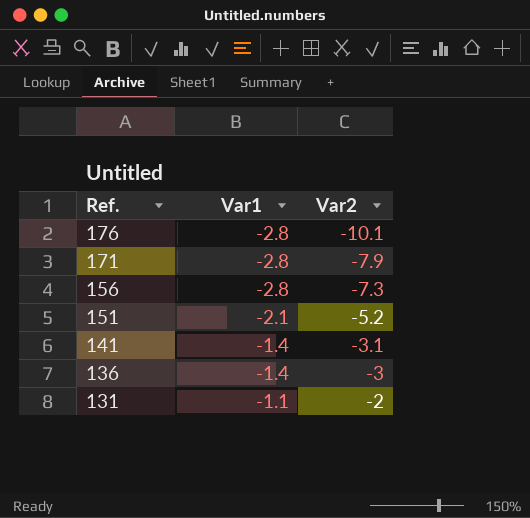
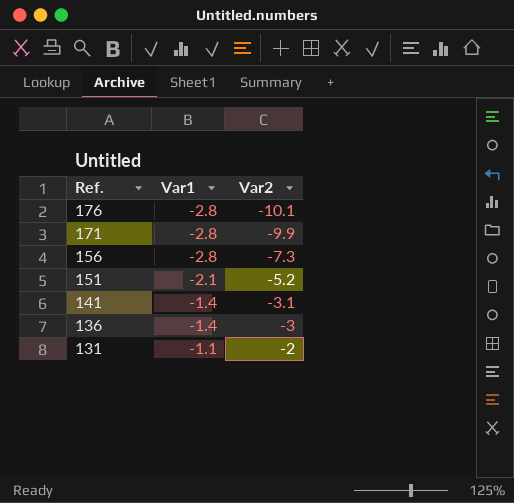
171 | Var2: -7.9 -> -9.9

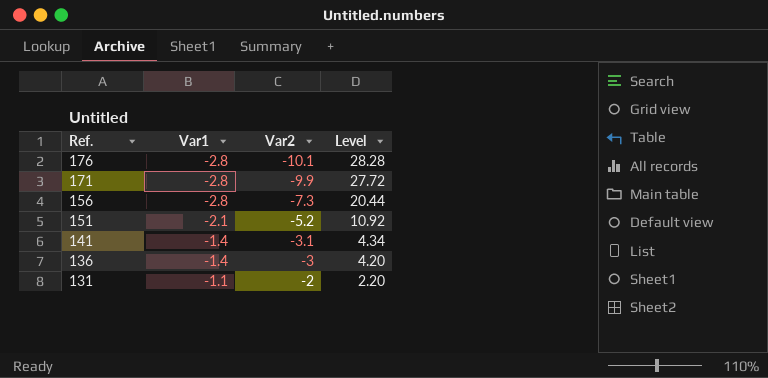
column Level | formula: none -> [Var1] * [Var2]

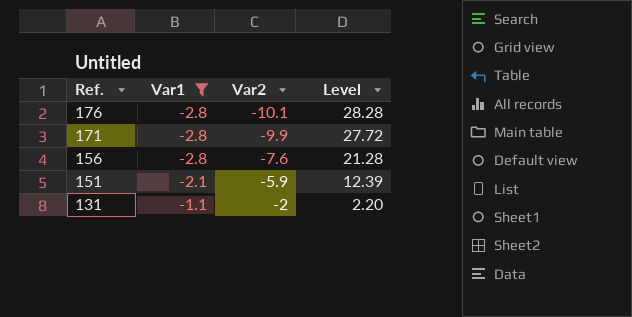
filter: none -> Var1 != -1.4
156 | Var2: -7.3 -> -7.6
156 | Level: 20.44 -> 21.28
151 | Var2: -5.2 -> -5.9
151 | Level: 10.92 -> 12.39

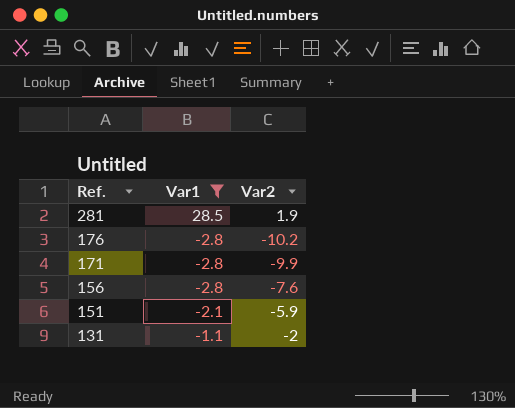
column Level | formula: [Var1] * [Var2] -> none
row 281: none -> 28.5 | 1.9
176 | Var2: -10.1 -> -10.2

